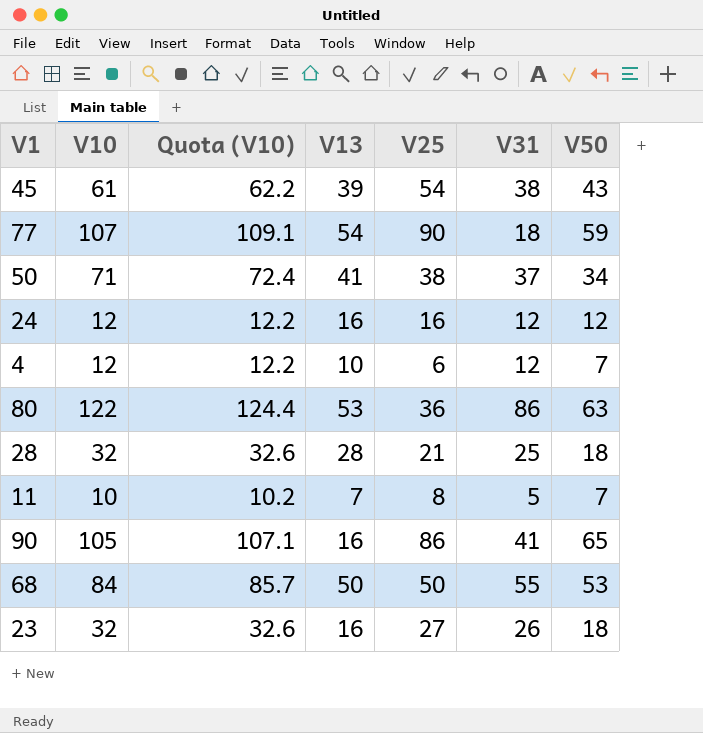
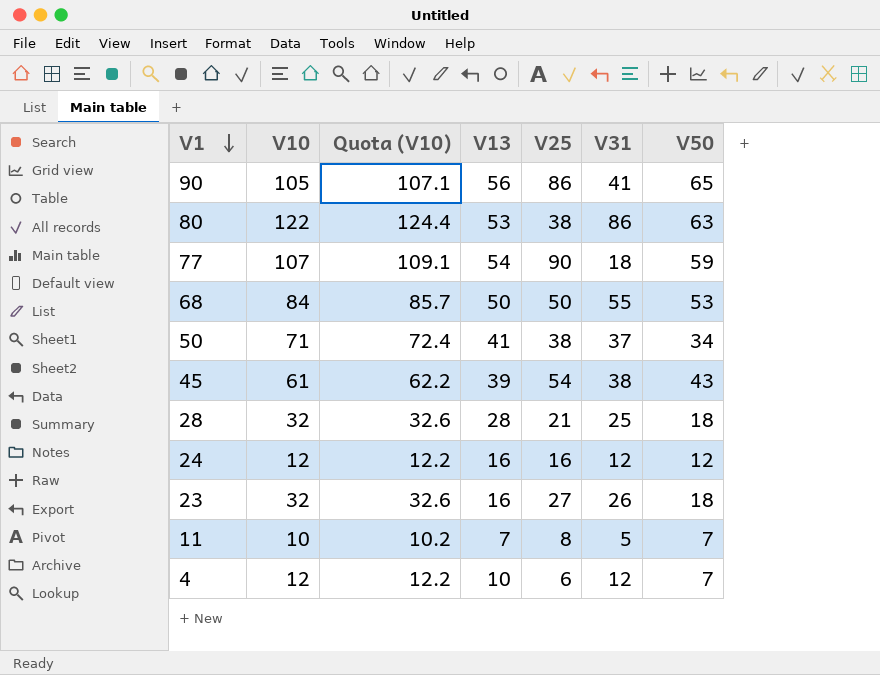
row order: none -> V1 descending
90 | V13: 16 -> 56
80 | V25: 36 -> 38

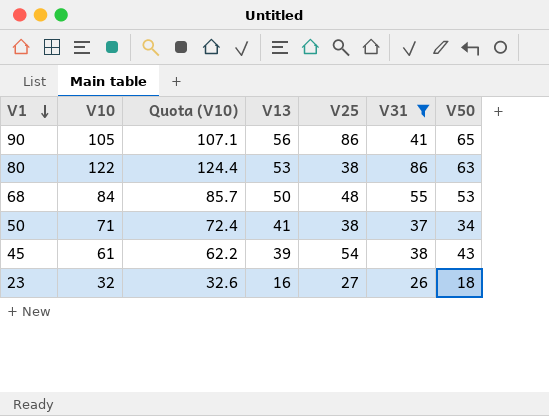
filter: none -> V31 >= 26
68 | V25: 50 -> 48

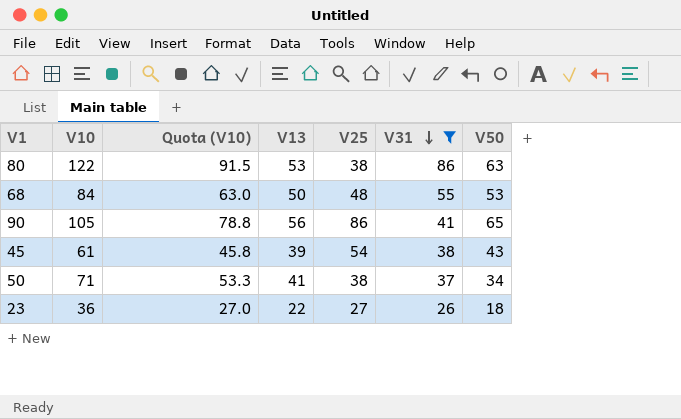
row order: V1 descending -> V31 descending
column Quota (V10) | formula: [V10] * 1.02 -> [V10] * 0.75
23 | V10: 32 -> 36
23 | V13: 16 -> 22

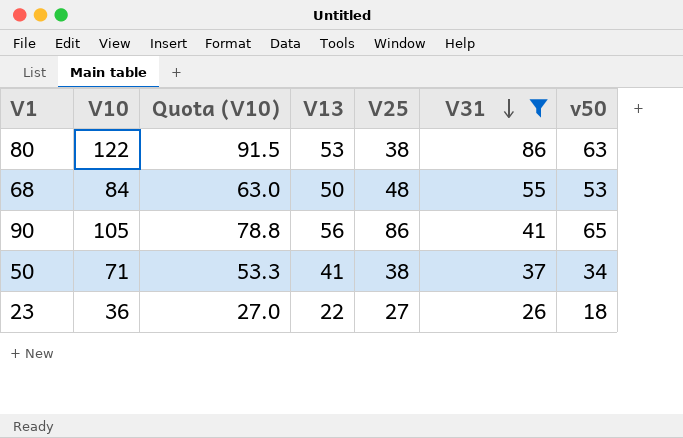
column name: V50 -> v50
row 45: 61 | 45.8 | 39 | 54 | 38 | 43 -> none

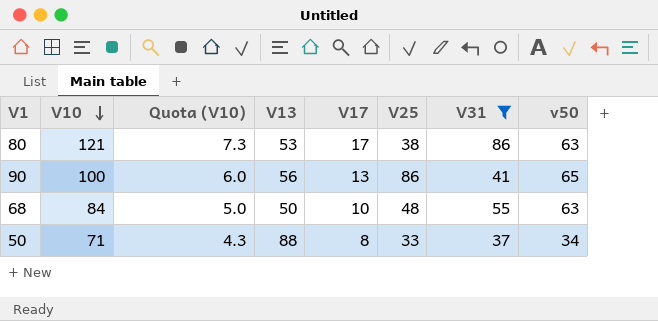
row order: V31 descending -> V10 descending
column Quota (V10) | formula: [V10] * 0.75 -> [V10] * 0.06
column V17 | position: none -> 5
row 23: 36 | 27.0 | 22 | 27 | 26 | 18 -> none
80 | V10: 122 -> 121
90 | V10: 105 -> 100
68 | v50: 53 -> 63
50 | V13: 41 -> 88
50 | V25: 38 -> 33

